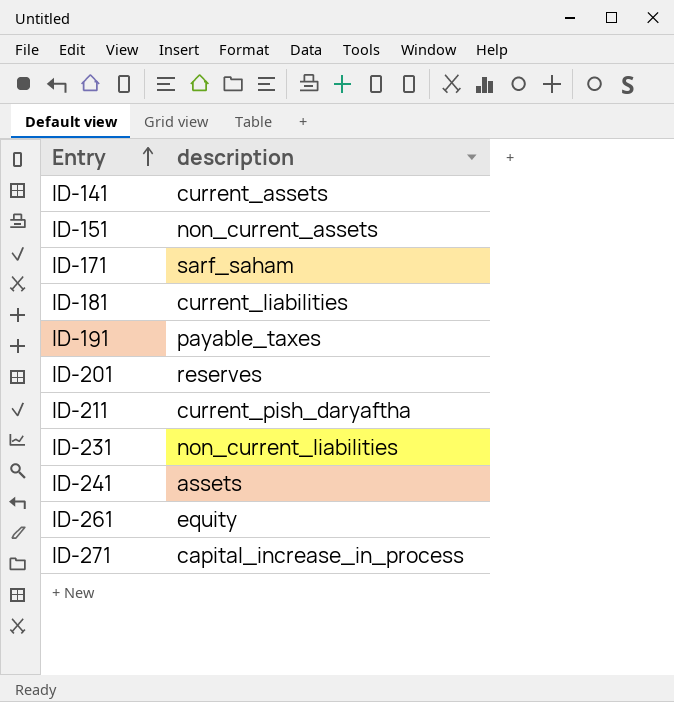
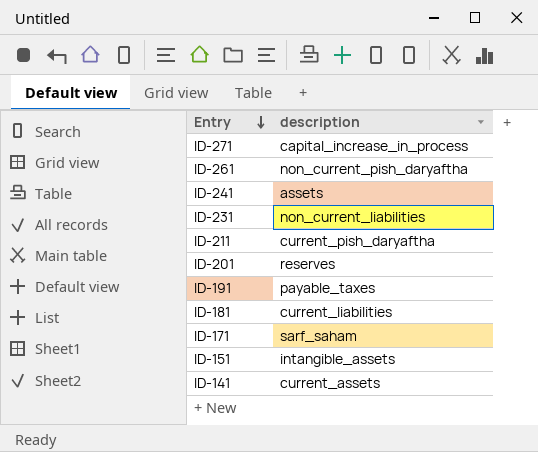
row order: Entry ascending -> Entry descending
ID-261 | description: equity -> non_current_pish_daryaftha
ID-151 | description: non_current_assets -> intangible_assets

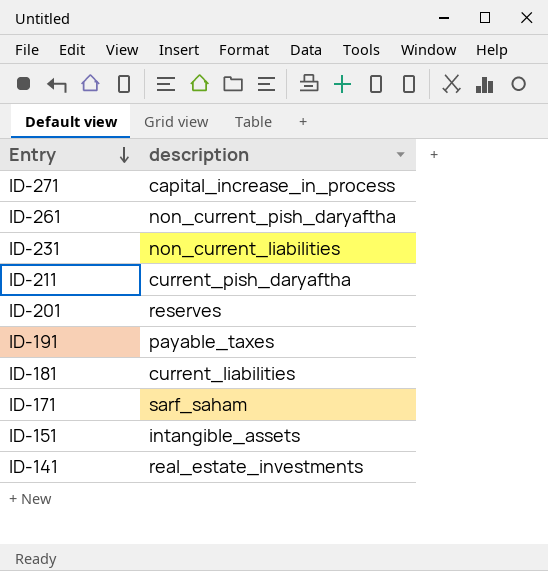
row ID-241: assets -> none
ID-141 | description: current_assets -> real_estate_investments

